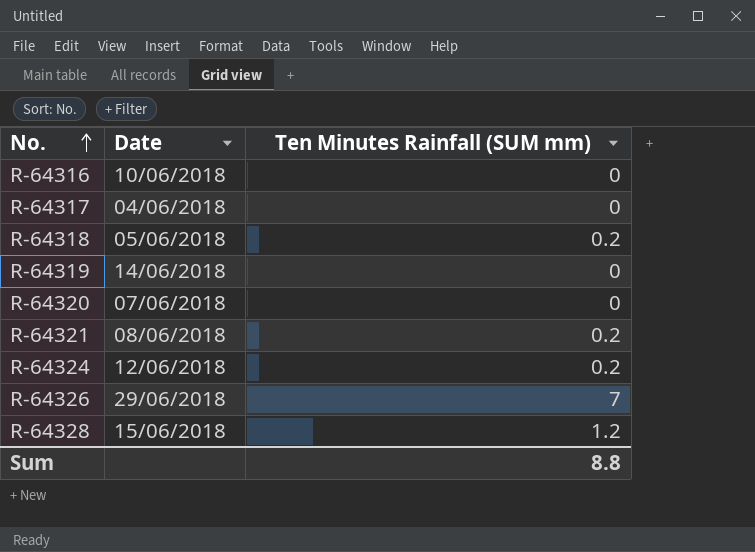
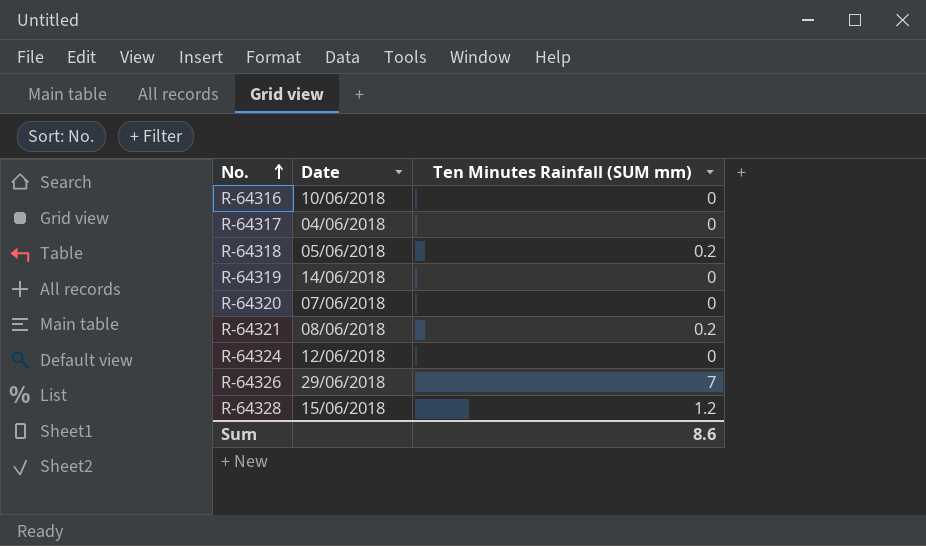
R-64324 | Ten Minutes Rainfall (SUM mm): 0.2 -> 0
Sum | Ten Minutes Rainfall (SUM mm): 8.8 -> 8.6

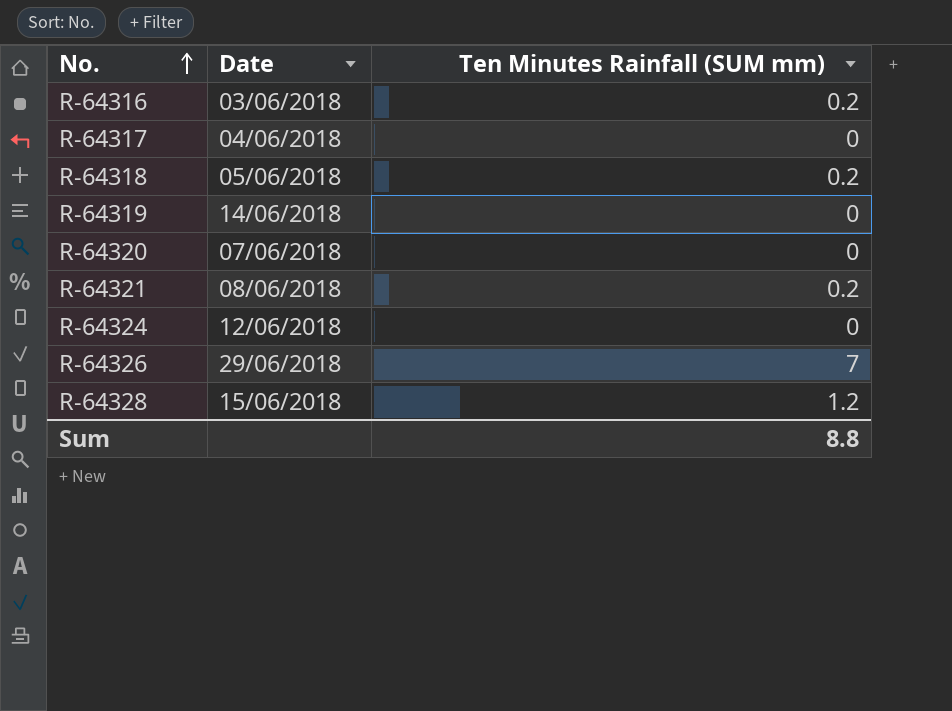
R-64316 | Date: 10/06/2018 -> 03/06/2018
R-64316 | Ten Minutes Rainfall (SUM mm): 0 -> 0.2
Sum | Ten Minutes Rainfall (SUM mm): 8.6 -> 8.8

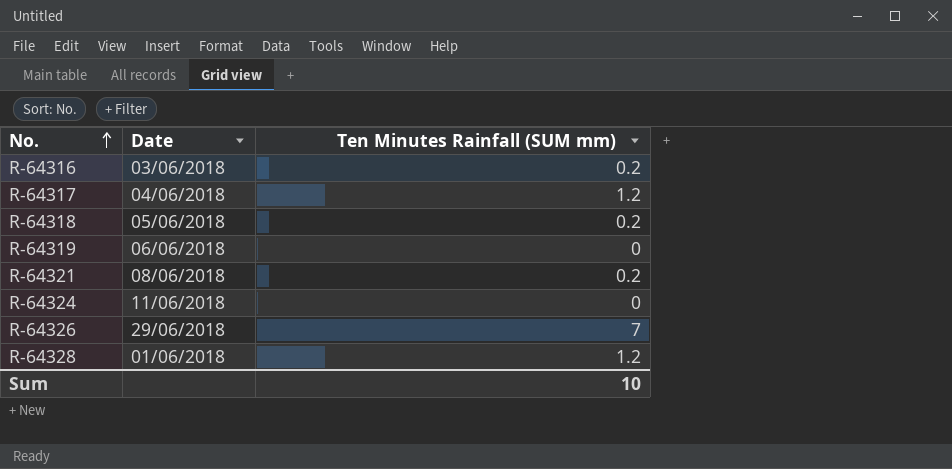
row R-64320: 07/06/2018 | 0 -> none
R-64317 | Ten Minutes Rainfall (SUM mm): 0 -> 1.2
R-64319 | Date: 14/06/2018 -> 06/06/2018
R-64324 | Date: 12/06/2018 -> 11/06/2018
R-64328 | Date: 15/06/2018 -> 01/06/2018
Sum | Ten Minutes Rainfall (SUM mm): 8.8 -> 10

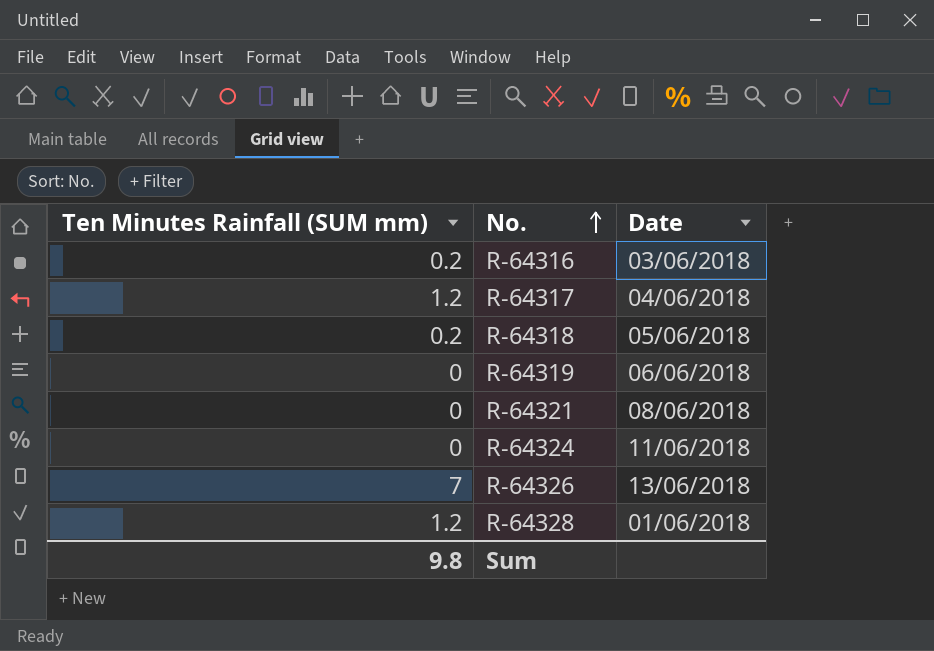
column Ten Minutes Rainfall (SUM mm) | position: 3 -> 1
R-64321 | Ten Minutes Rainfall (SUM mm): 0.2 -> 0
R-64326 | Date: 29/06/2018 -> 13/06/2018
Sum | Ten Minutes Rainfall (SUM mm): 10 -> 9.8

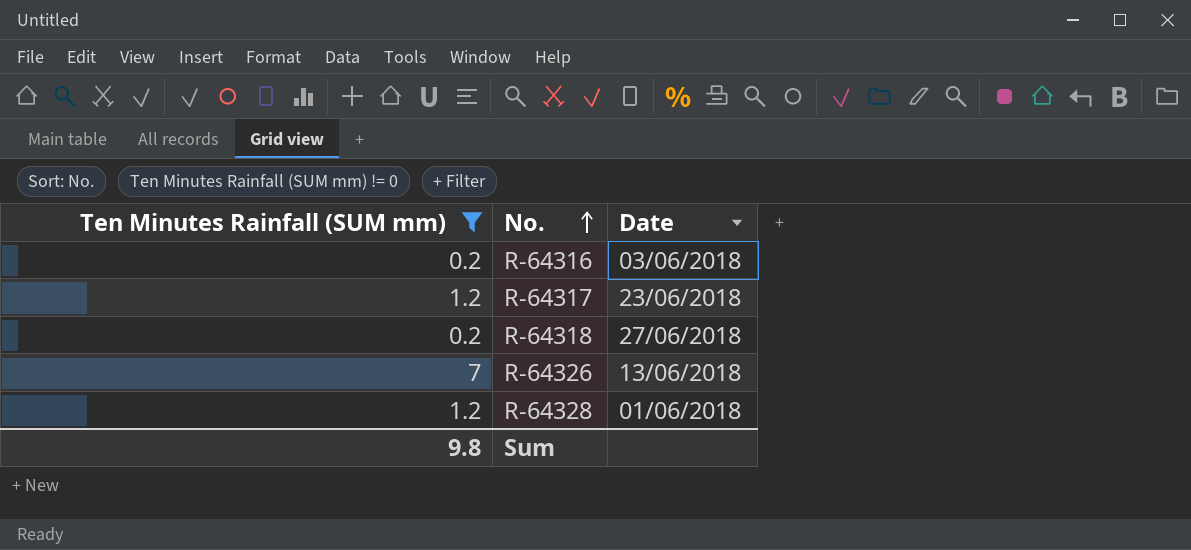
filter: none -> Ten Minutes Rainfall (SUM mm) != 0
R-64317 | Date: 04/06/2018 -> 23/06/2018
R-64318 | Date: 05/06/2018 -> 27/06/2018

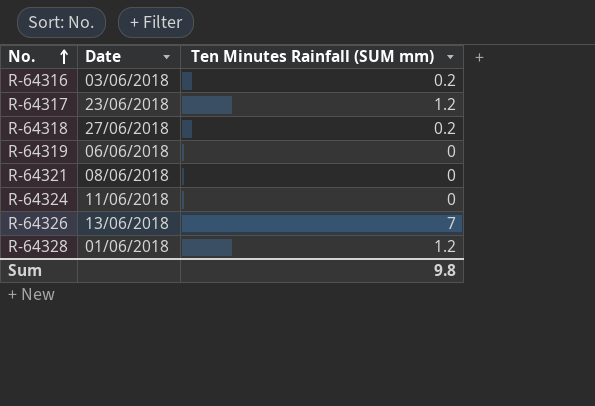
filter: Ten Minutes Rainfall (SUM mm) != 0 -> none
column Ten Minutes Rainfall (SUM mm) | position: 1 -> 3

